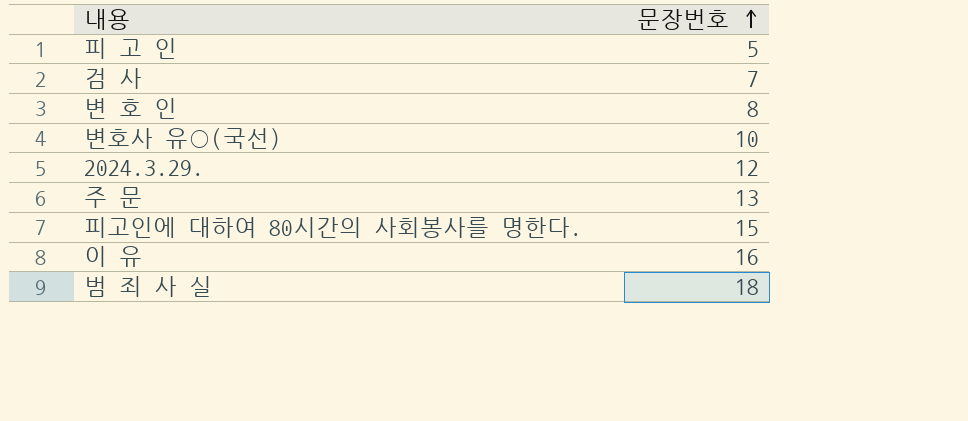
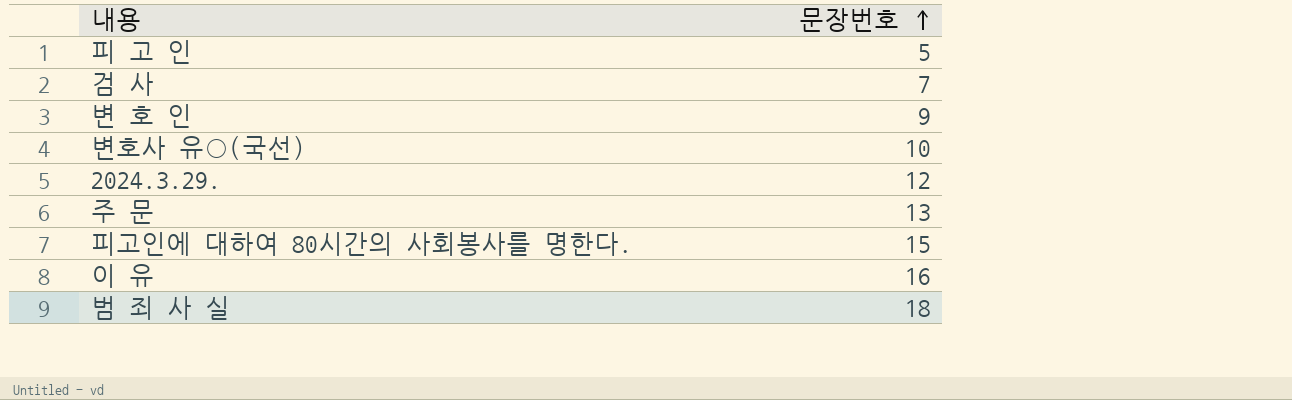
변 호 인 | 문장번호: 8 -> 9

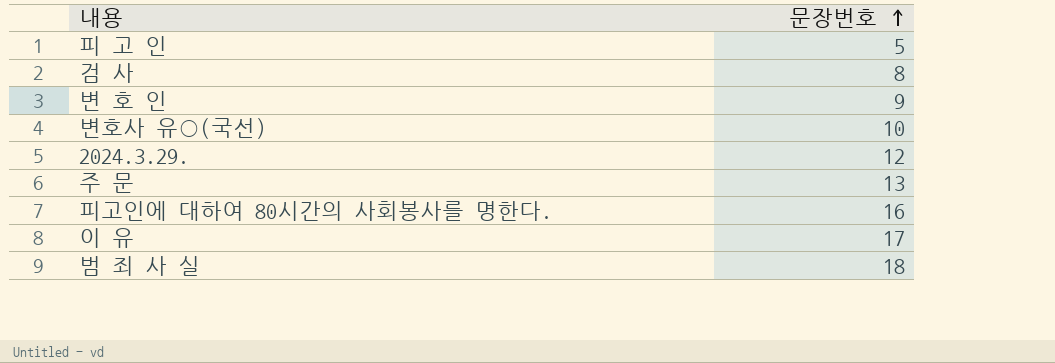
검 사 | 문장번호: 7 -> 8
피고인에 대하여 80시간의 사회봉사를 명한다. | 문장번호: 15 -> 16
이 유 | 문장번호: 16 -> 17

